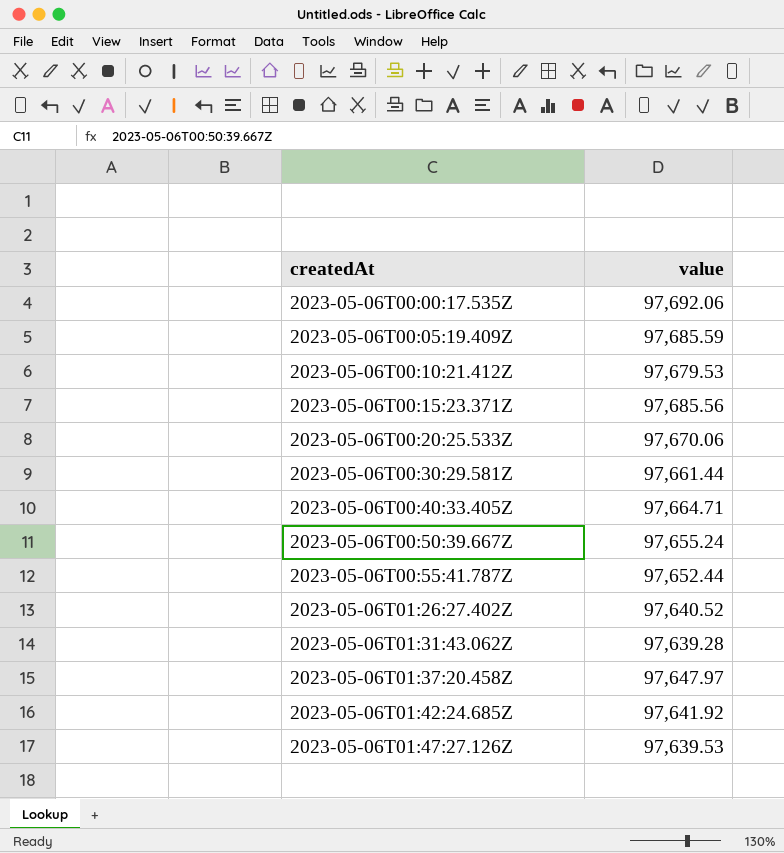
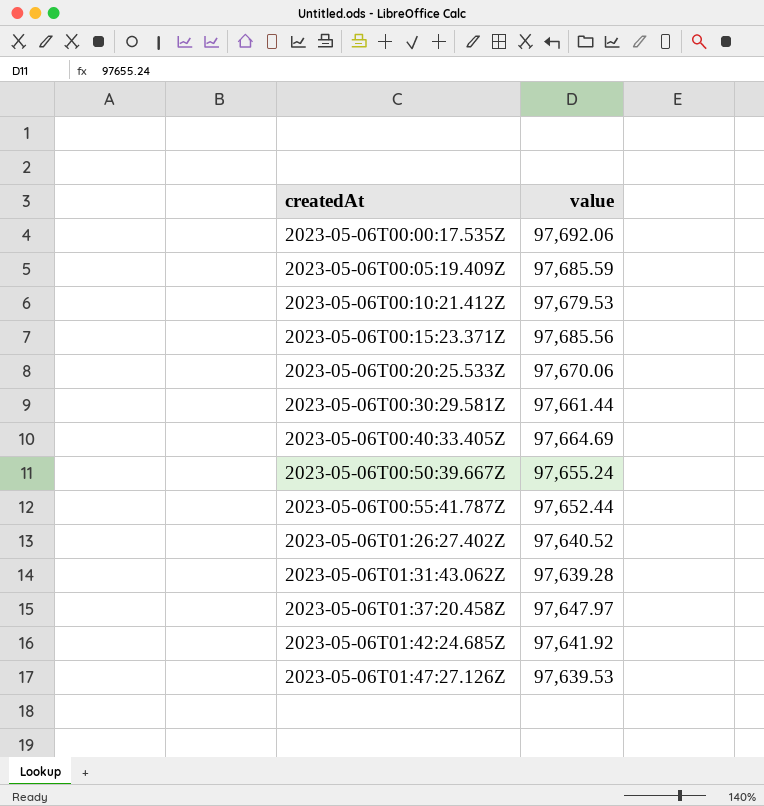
2023-05-06T00:40:33.405Z | value: 97,664.71 -> 97,664.69

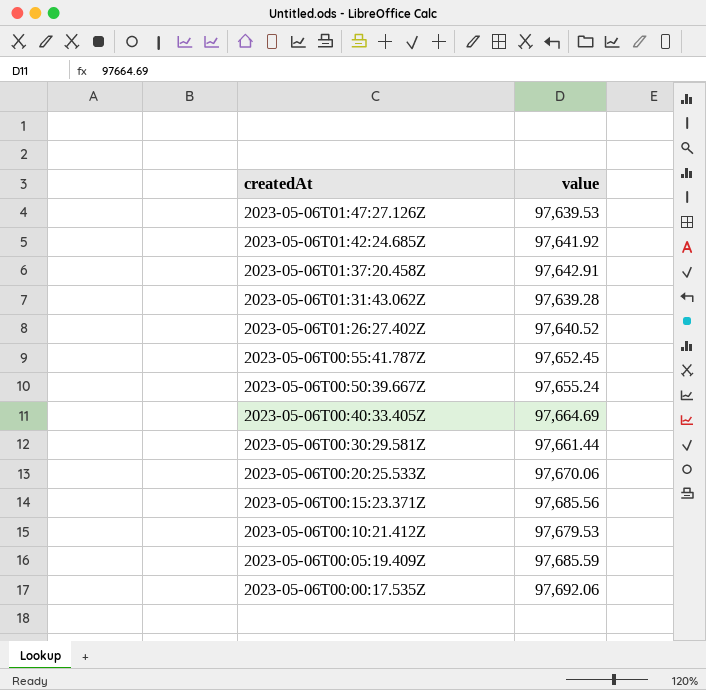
row order: createdAt ascending -> createdAt descending
2023-05-06T01:37:20.458Z | value: 97,647.97 -> 97,642.91
2023-05-06T00:55:41.787Z | value: 97,652.44 -> 97,652.45

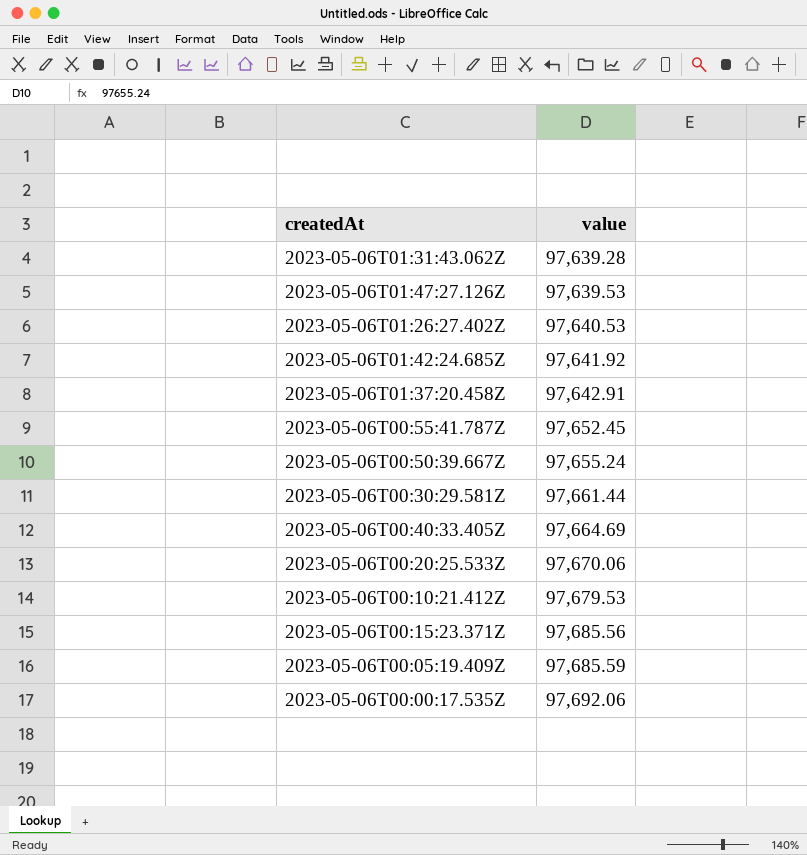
row order: createdAt descending -> value ascending
2023-05-06T01:26:27.402Z | value: 97,640.52 -> 97,640.53

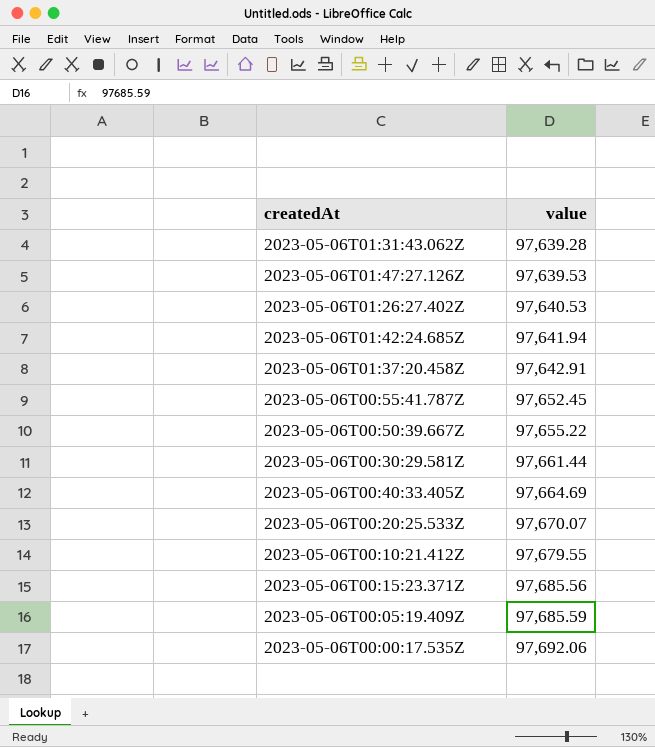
2023-05-06T01:42:24.685Z | value: 97,641.92 -> 97,641.94
2023-05-06T00:50:39.667Z | value: 97,655.24 -> 97,655.22
2023-05-06T00:20:25.533Z | value: 97,670.06 -> 97,670.07
2023-05-06T00:10:21.412Z | value: 97,679.53 -> 97,679.55

